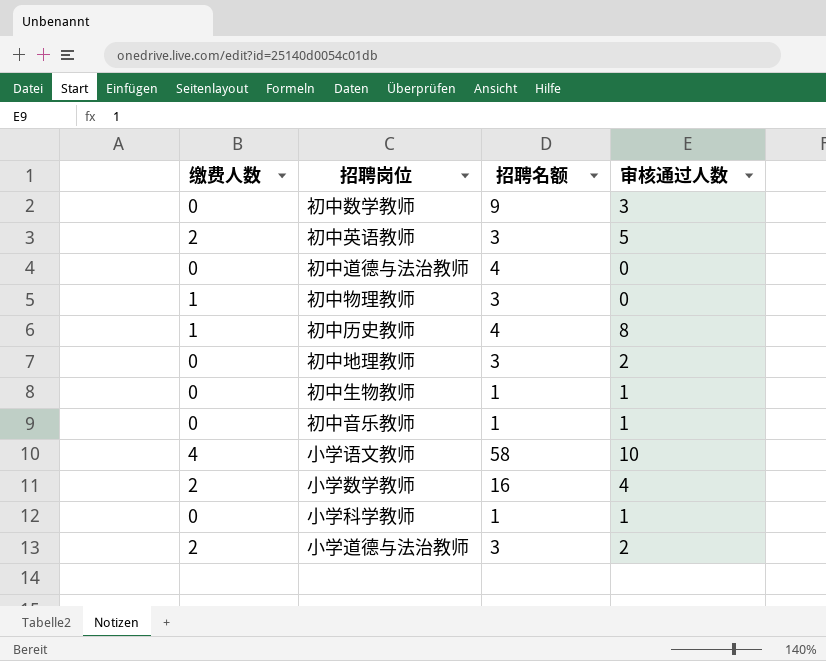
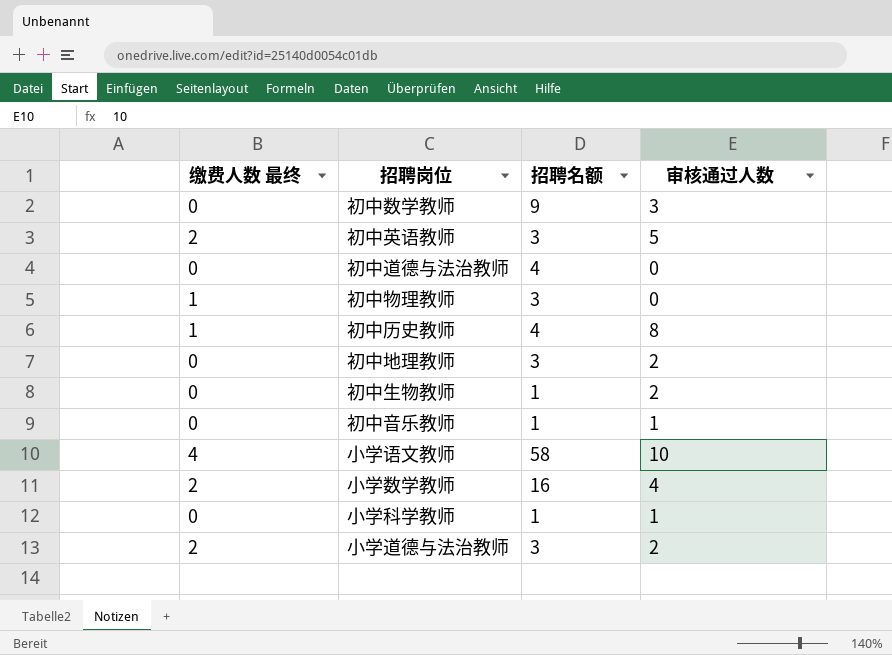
column name: 缴费人数 -> 缴费人数 最终
初中生物教师 | 审核通过人数: 1 -> 2

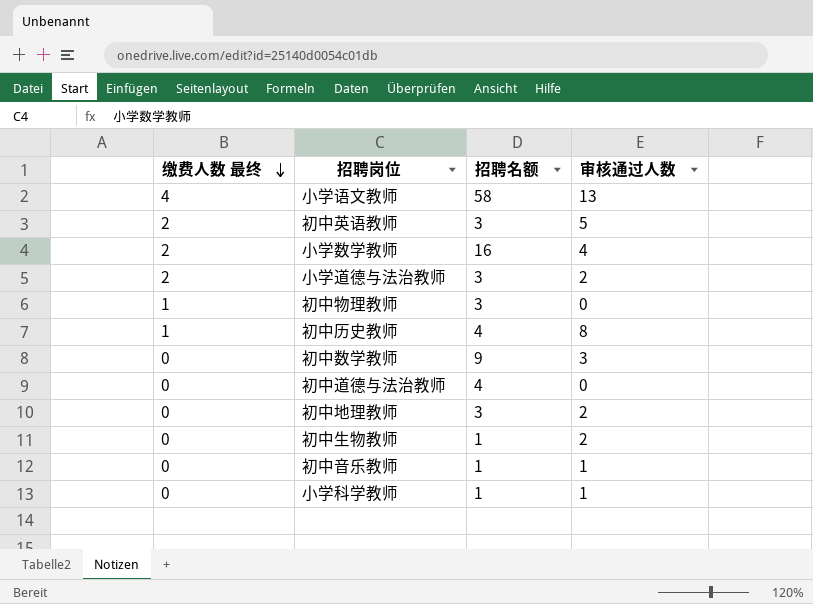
row order: none -> 缴费人数 最终 descending
小学语文教师 | 审核通过人数: 10 -> 13

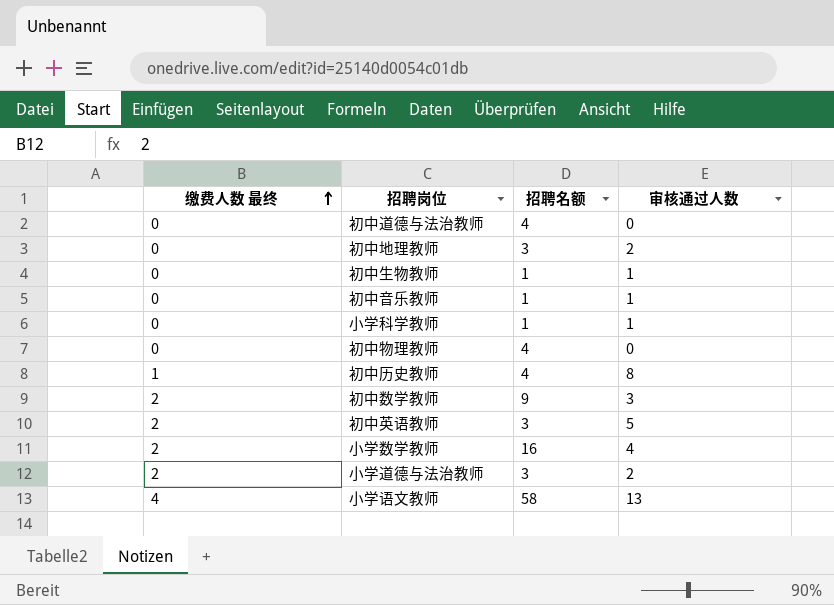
row order: 缴费人数 最终 descending -> 缴费人数 最终 ascending
初中生物教师 | 审核通过人数: 2 -> 1
初中物理教师 | 缴费人数 最终: 1 -> 0
初中物理教师 | 招聘名额: 3 -> 4
初中数学教师 | 缴费人数 最终: 0 -> 2

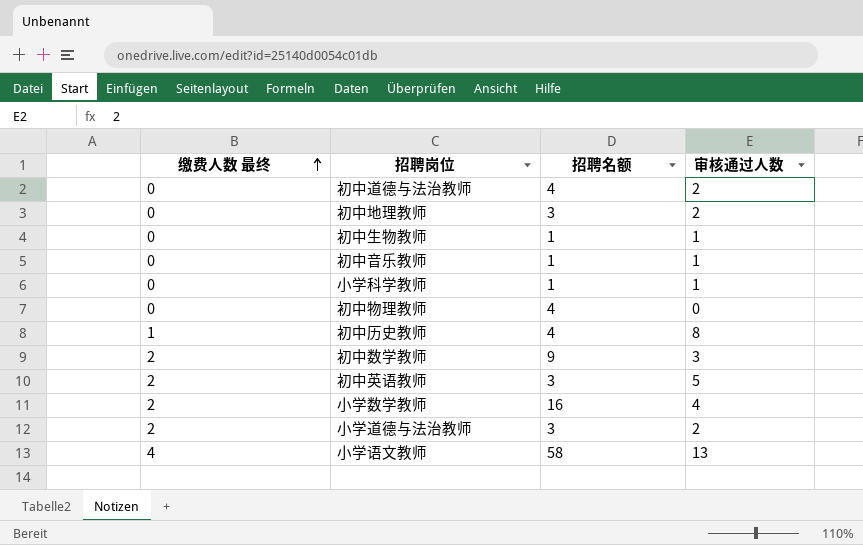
初中道德与法治教师 | 审核通过人数: 0 -> 2

